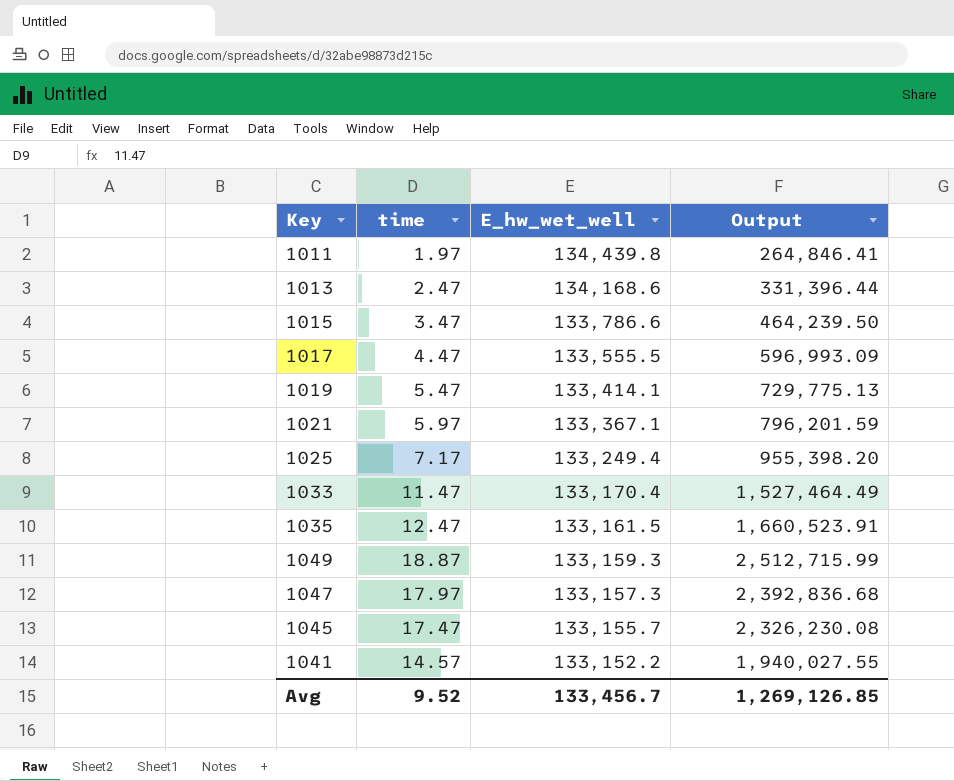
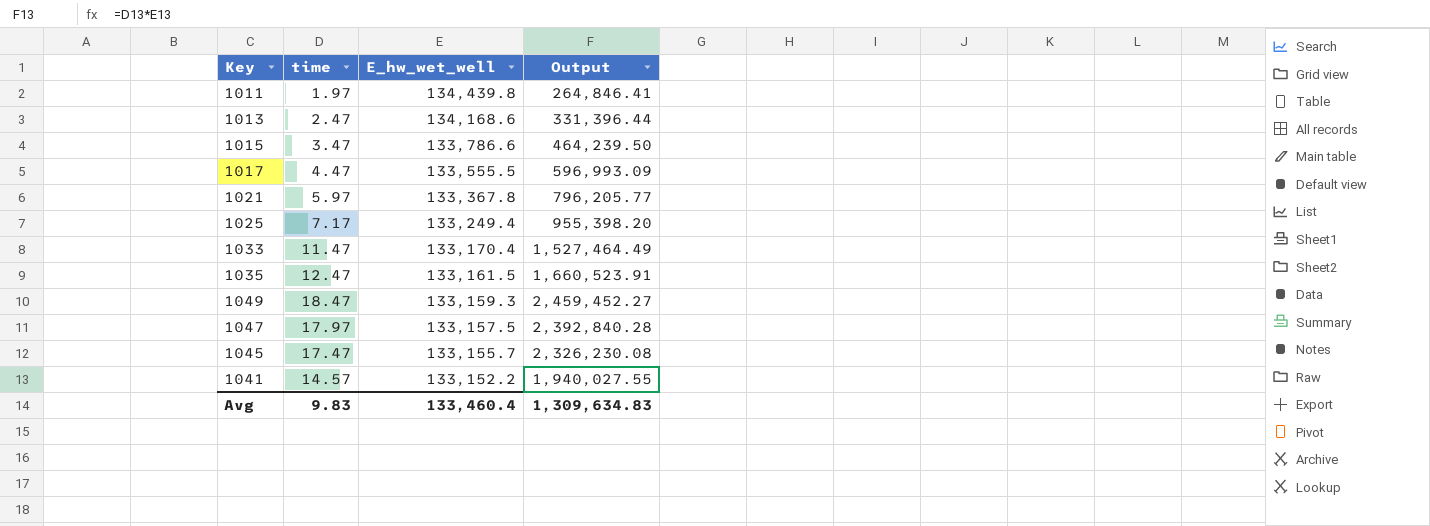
row 1019: 5.47 | 133,414.1 | 729,775.13 -> none
1021 | E_hw_wet_well: 133,367.1 -> 133,367.8
1021 | Output: 796,201.59 -> 796,205.77
1049 | time: 18.87 -> 18.47
1049 | Output: 2,512,715.99 -> 2,459,452.27
1047 | E_hw_wet_well: 133,157.3 -> 133,157.5
1047 | Output: 2,392,836.68 -> 2,392,840.28
Avg | time: 9.52 -> 9.83
Avg | E_hw_wet_well: 133,456.7 -> 133,460.4
Avg | Output: 1,269,126.85 -> 1,309,634.83

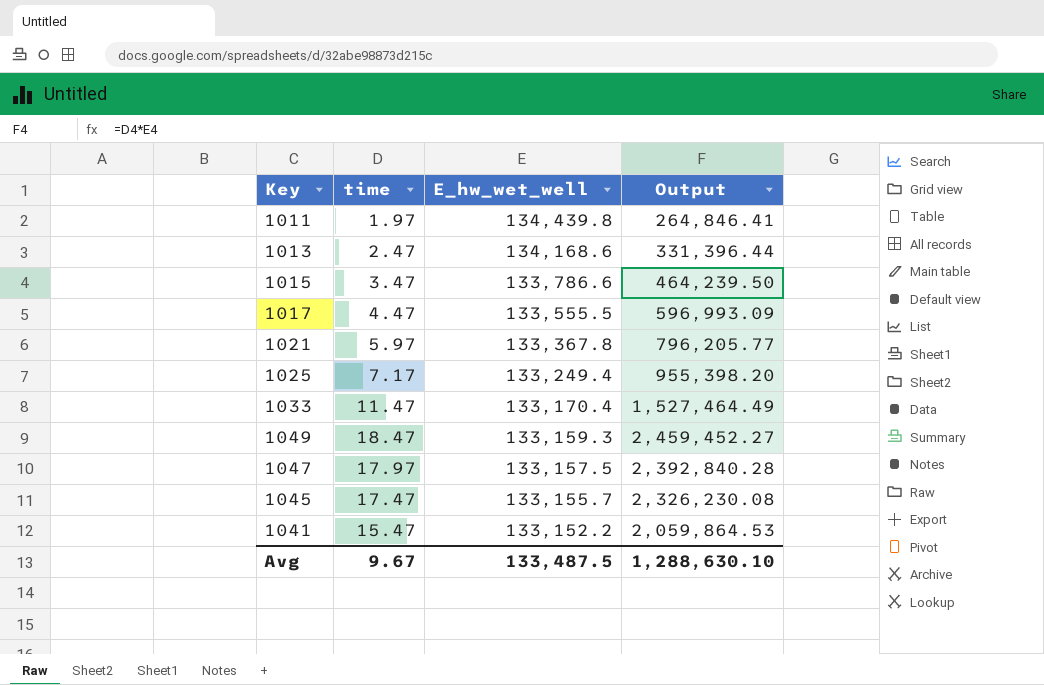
row 1035: 12.47 | 133,161.5 | 1,660,523.91 -> none
1041 | time: 14.57 -> 15.47
1041 | Output: 1,940,027.55 -> 2,059,864.53
Avg | time: 9.83 -> 9.67
Avg | E_hw_wet_well: 133,460.4 -> 133,487.5
Avg | Output: 1,309,634.83 -> 1,288,630.10

